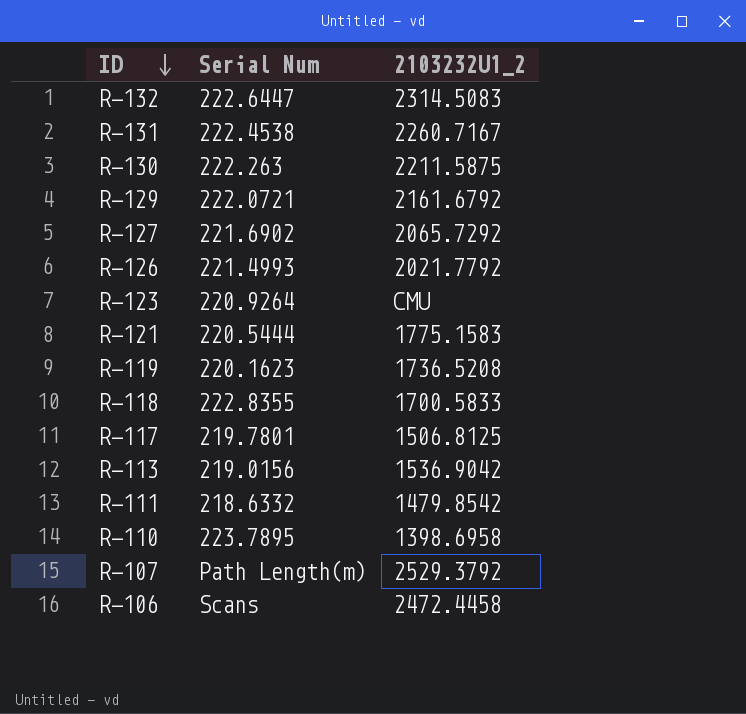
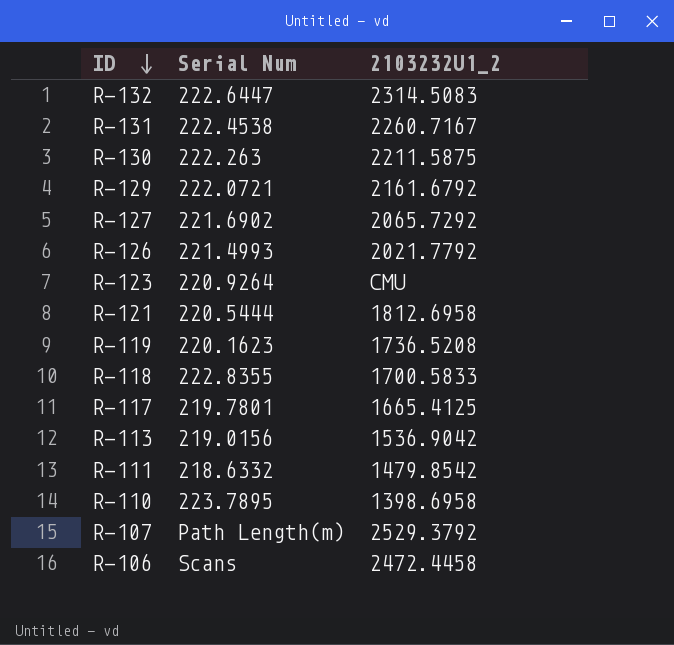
R-121 | 2103232U1_2: 1775.1583 -> 1812.6958
R-117 | 2103232U1_2: 1506.8125 -> 1665.4125

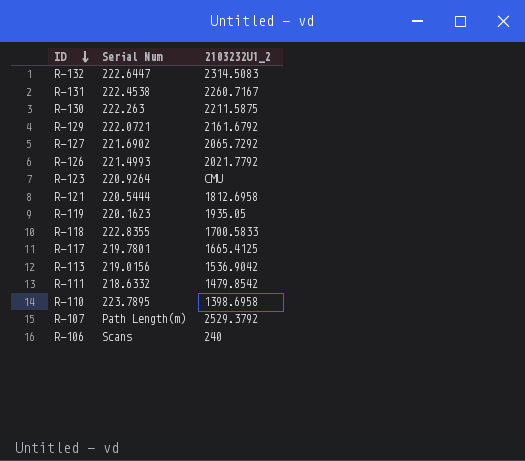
R-119 | 2103232U1_2: 1736.5208 -> 1935.05
R-106 | 2103232U1_2: 2472.4458 -> 240

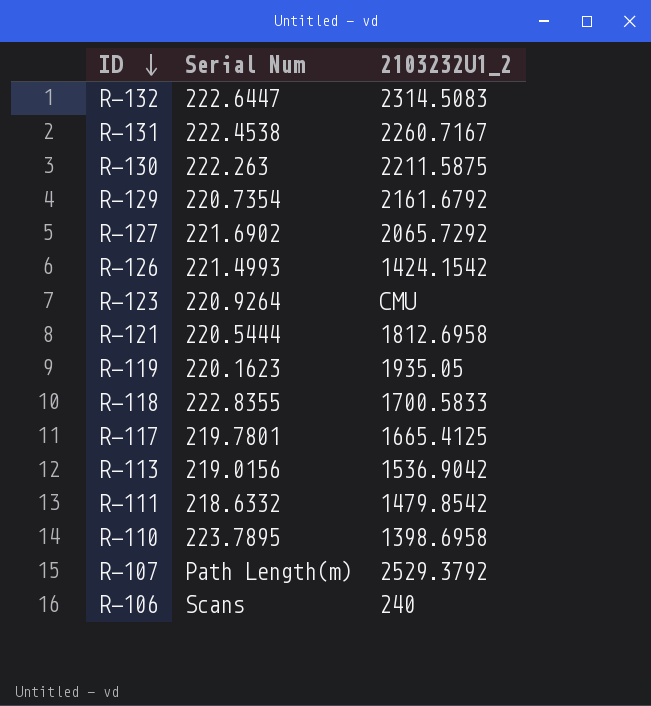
R-129 | Serial Num: 222.0721 -> 220.7354
R-126 | 2103232U1_2: 2021.7792 -> 1424.1542

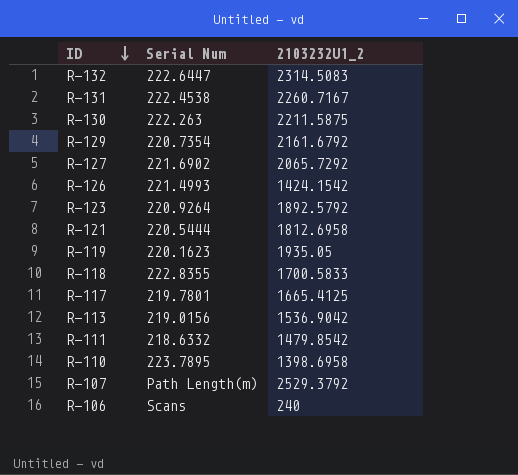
R-123 | 2103232U1_2: CMU -> 1892.5792

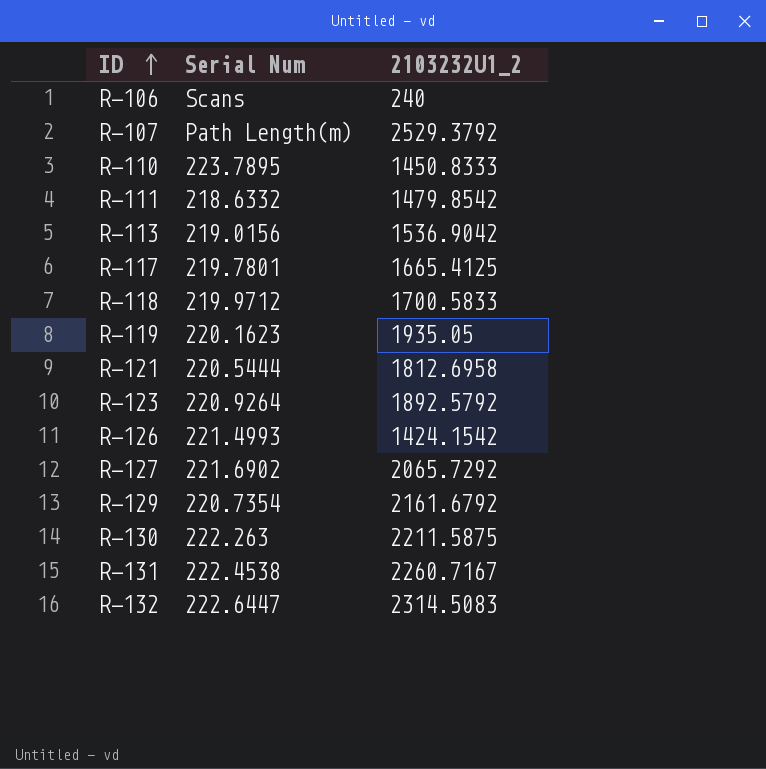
row order: ID descending -> ID ascending
R-110 | 2103232U1_2: 1398.6958 -> 1450.8333
R-118 | Serial Num: 222.8355 -> 219.9712

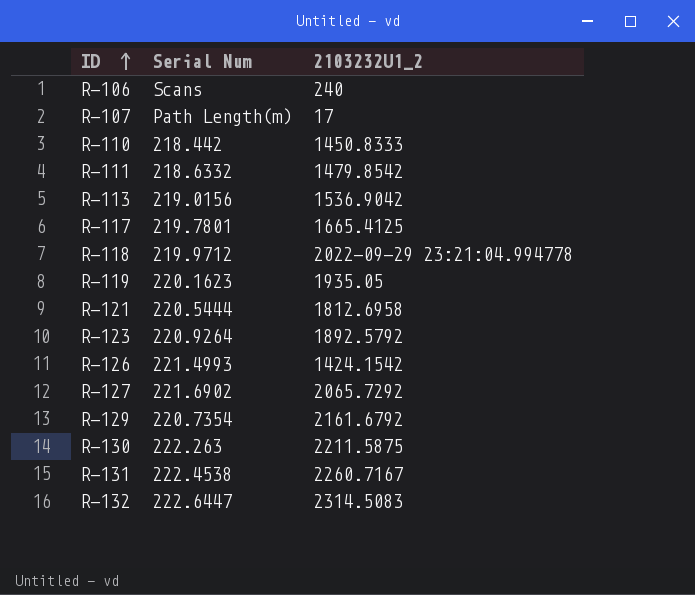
R-107 | 2103232U1_2: 2529.3792 -> 17
R-110 | Serial Num: 223.7895 -> 218.442
R-118 | 2103232U1_2: 1700.5833 -> 2022-09-29 23:21:04.994778

